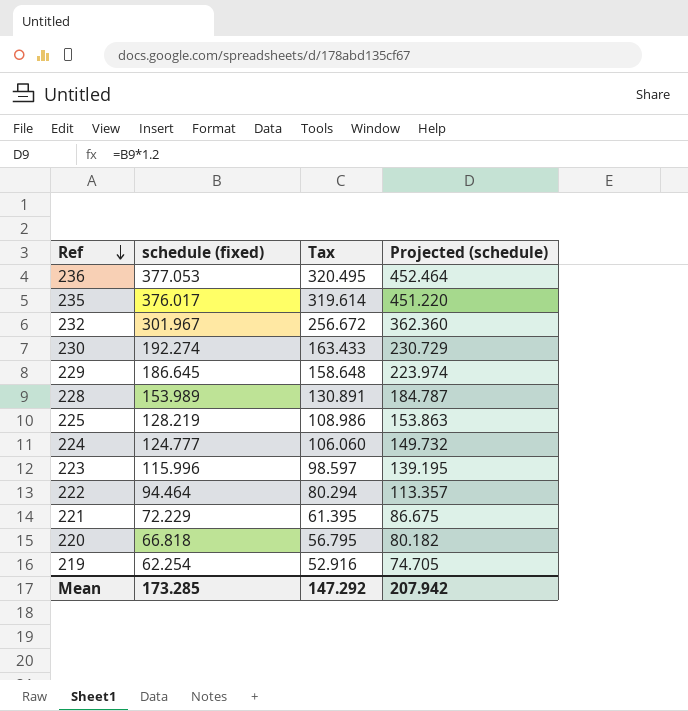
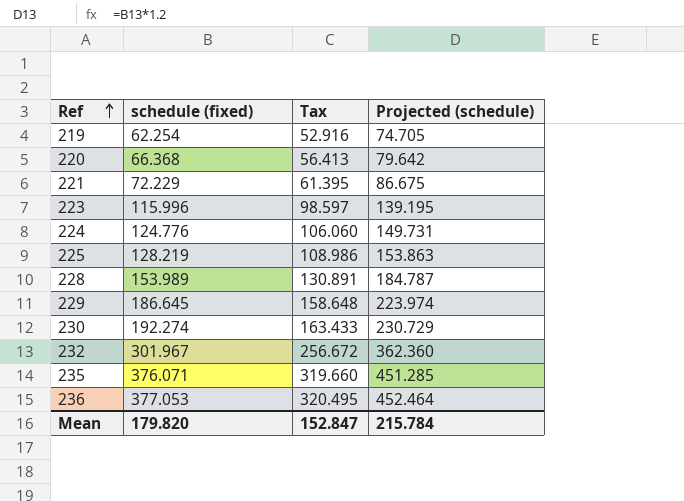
row order: Ref descending -> Ref ascending
row 222: 94.464 | 80.294 | 113.357 -> none
220 | schedule (fixed): 66.818 -> 66.368
220 | Tax: 56.795 -> 56.413
220 | Projected (schedule): 80.182 -> 79.642
224 | schedule (fixed): 124.777 -> 124.776
224 | Projected (schedule): 149.732 -> 149.731
235 | schedule (fixed): 376.017 -> 376.071
235 | Tax: 319.614 -> 319.660
235 | Projected (schedule): 451.220 -> 451.285
Mean | schedule (fixed): 173.285 -> 179.820
Mean | Tax: 147.292 -> 152.847
Mean | Projected (schedule): 207.942 -> 215.784

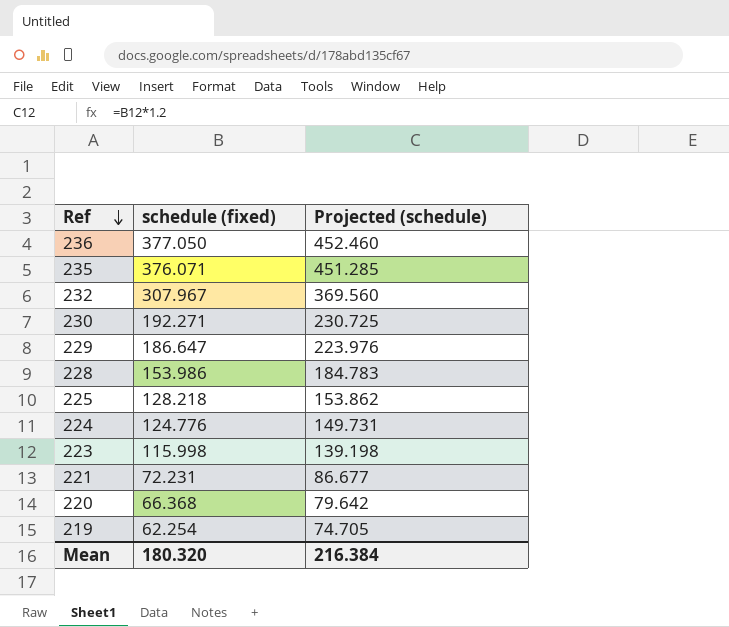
row order: Ref ascending -> Ref descending
column Tax | formula: [schedule (fixed)] * 0.85 -> none
236 | schedule (fixed): 377.053 -> 377.050
236 | Projected (schedule): 452.464 -> 452.460
232 | schedule (fixed): 301.967 -> 307.967
232 | Projected (schedule): 362.360 -> 369.560
230 | schedule (fixed): 192.274 -> 192.271
230 | Projected (schedule): 230.729 -> 230.725
229 | schedule (fixed): 186.645 -> 186.647
229 | Projected (schedule): 223.974 -> 223.976
228 | schedule (fixed): 153.989 -> 153.986
228 | Projected (schedule): 184.787 -> 184.783
225 | schedule (fixed): 128.219 -> 128.218
225 | Projected (schedule): 153.863 -> 153.862
223 | schedule (fixed): 115.996 -> 115.998
223 | Projected (schedule): 139.195 -> 139.198
221 | schedule (fixed): 72.229 -> 72.231
221 | Projected (schedule): 86.675 -> 86.677
Mean | schedule (fixed): 179.820 -> 180.320
Mean | Projected (schedule): 215.784 -> 216.384

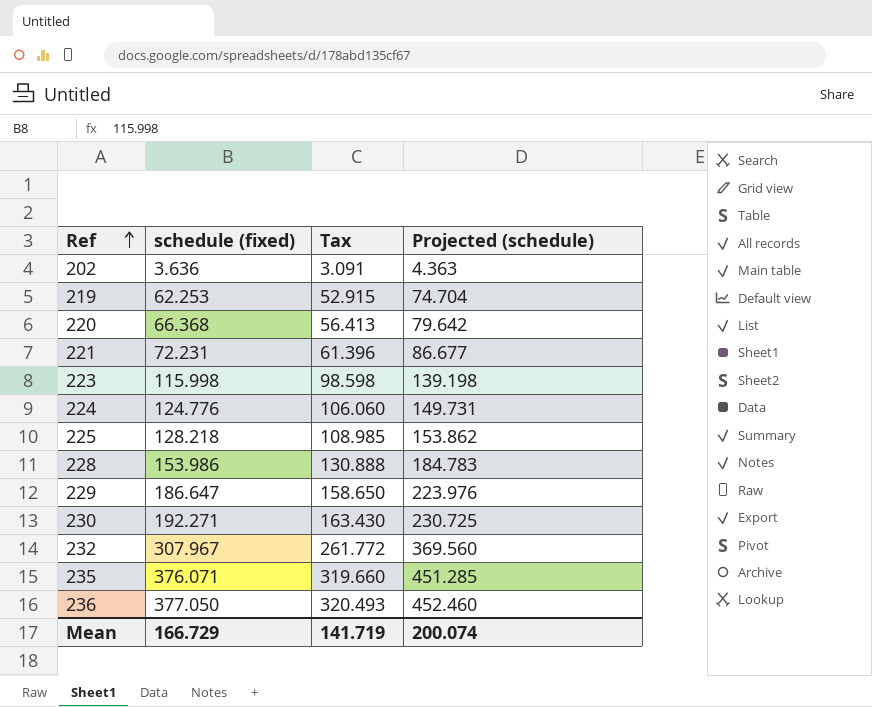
row order: Ref descending -> Ref ascending
column Tax | formula: none -> [schedule (fixed)] * 0.85
row 202: none -> 3.636 | 3.091 | 4.363
219 | schedule (fixed): 62.254 -> 62.253
219 | Projected (schedule): 74.705 -> 74.704
Mean | schedule (fixed): 180.320 -> 166.729
Mean | Projected (schedule): 216.384 -> 200.074

